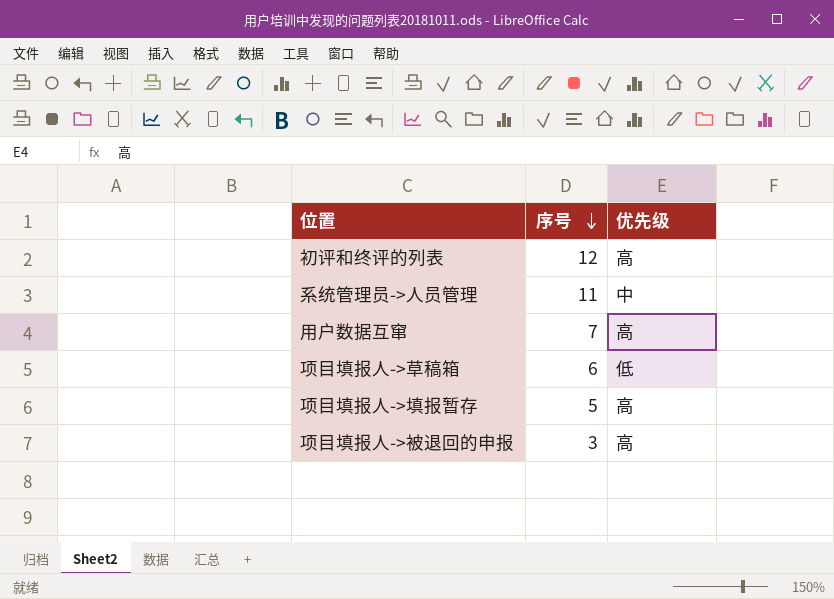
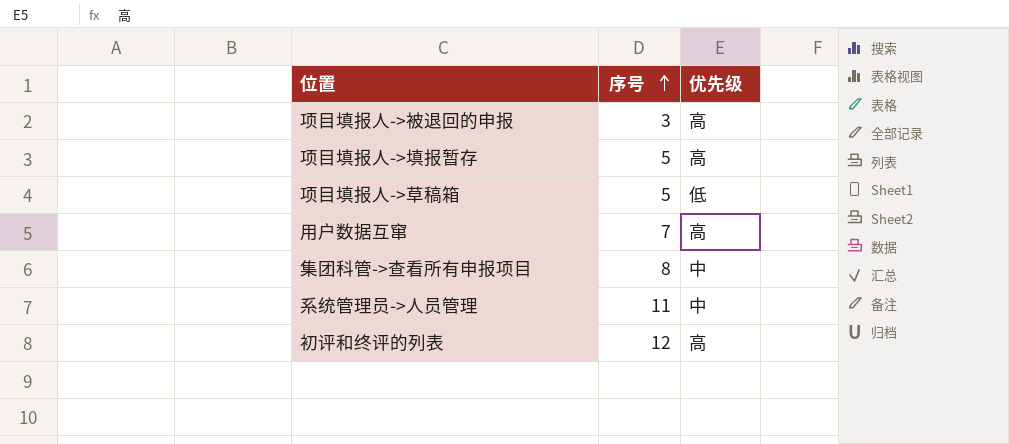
row order: 序号 descending -> 序号 ascending
项目填报人->草稿箱 | 序号: 6 -> 5
row 集团科管->查看所有申报项目: none -> 8 | 中

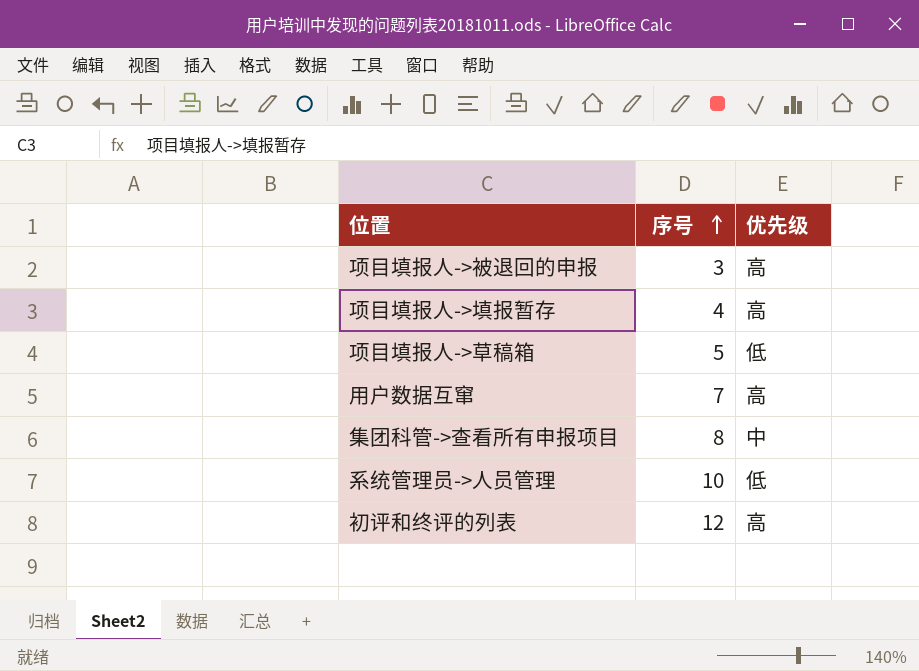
项目填报人->填报暂存 | 序号: 5 -> 4
系统管理员->人员管理 | 序号: 11 -> 10
系统管理员->人员管理 | 优先级: 中 -> 低

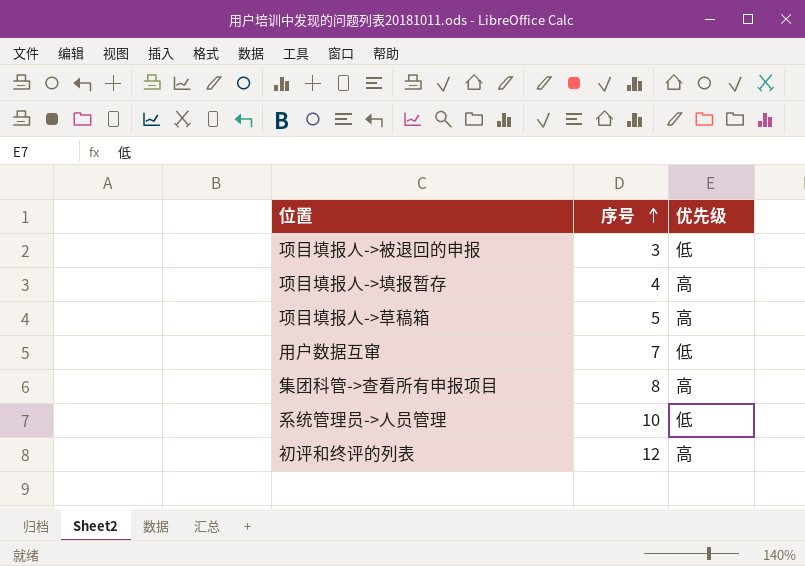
项目填报人->被退回的申报 | 优先级: 高 -> 低
项目填报人->草稿箱 | 优先级: 低 -> 高
用户数据互窜 | 优先级: 高 -> 低
集团科管->查看所有申报项目 | 优先级: 中 -> 高

